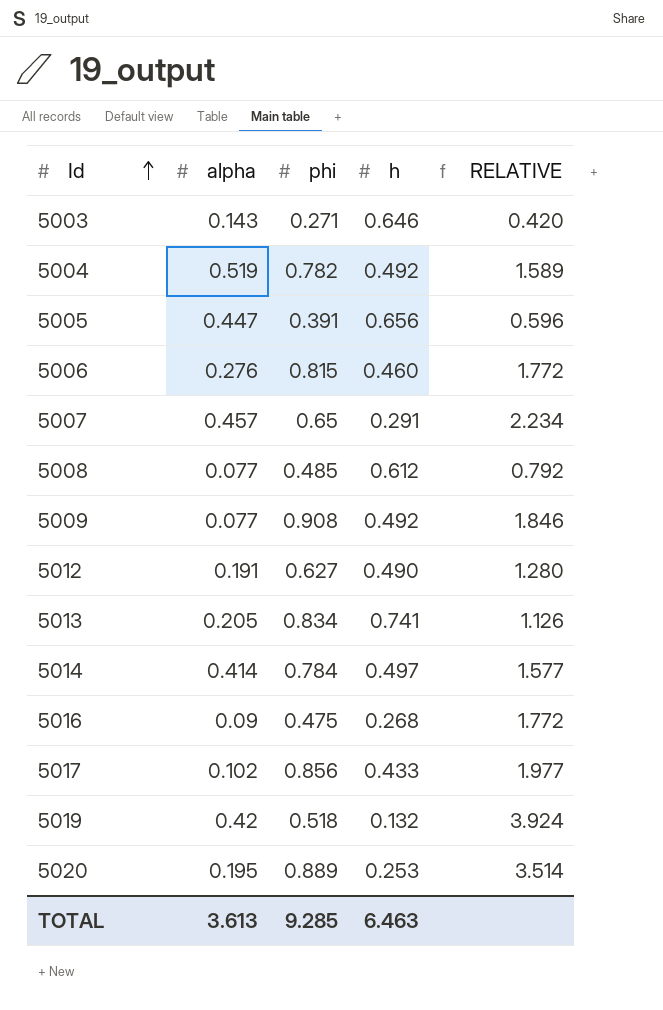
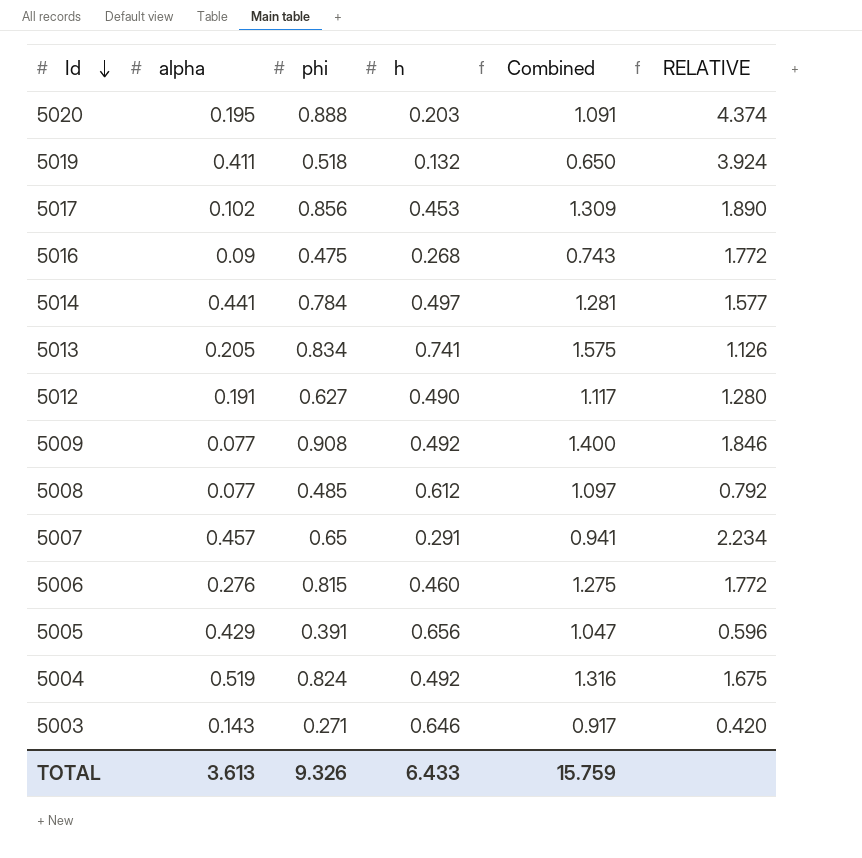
row order: Id ascending -> Id descending
column Combined | formula: none -> [phi] + [h]
5020 | phi: 0.889 -> 0.888
5020 | h: 0.253 -> 0.203
5020 | RELATIVE: 3.514 -> 4.374
5019 | alpha: 0.42 -> 0.411
5017 | h: 0.433 -> 0.453
5017 | RELATIVE: 1.977 -> 1.890
5014 | alpha: 0.414 -> 0.441
5005 | alpha: 0.447 -> 0.429
5004 | phi: 0.782 -> 0.824
5004 | RELATIVE: 1.589 -> 1.675
TOTAL | phi: 9.285 -> 9.326
TOTAL | h: 6.463 -> 6.433

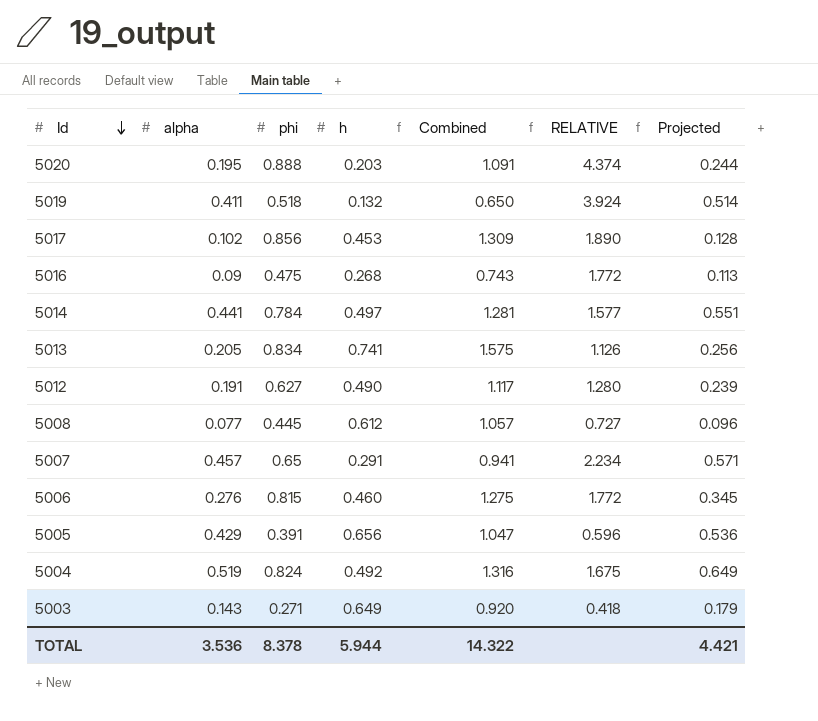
column Projected | formula: none -> [alpha] * 1.25
row 5009: 0.077 | 0.908 | 0.492 | 1.400 | 1.846 -> none
5008 | phi: 0.485 -> 0.445
5008 | Combined: 1.097 -> 1.057
5008 | RELATIVE: 0.792 -> 0.727
5003 | h: 0.646 -> 0.649
5003 | Combined: 0.917 -> 0.920
5003 | RELATIVE: 0.420 -> 0.418
TOTAL | alpha: 3.613 -> 3.536
TOTAL | phi: 9.326 -> 8.378
TOTAL | h: 6.433 -> 5.944
TOTAL | Combined: 15.759 -> 14.322

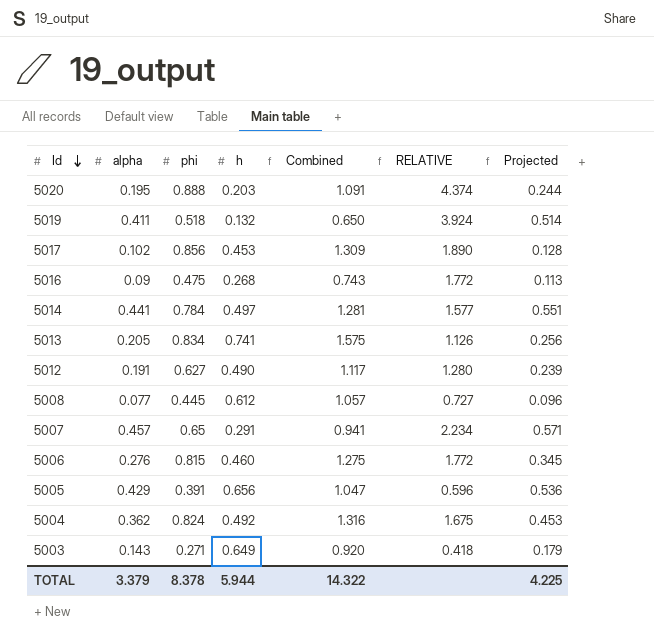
5004 | alpha: 0.519 -> 0.362
5004 | Projected: 0.649 -> 0.453
TOTAL | alpha: 3.536 -> 3.379
TOTAL | Projected: 4.421 -> 4.225

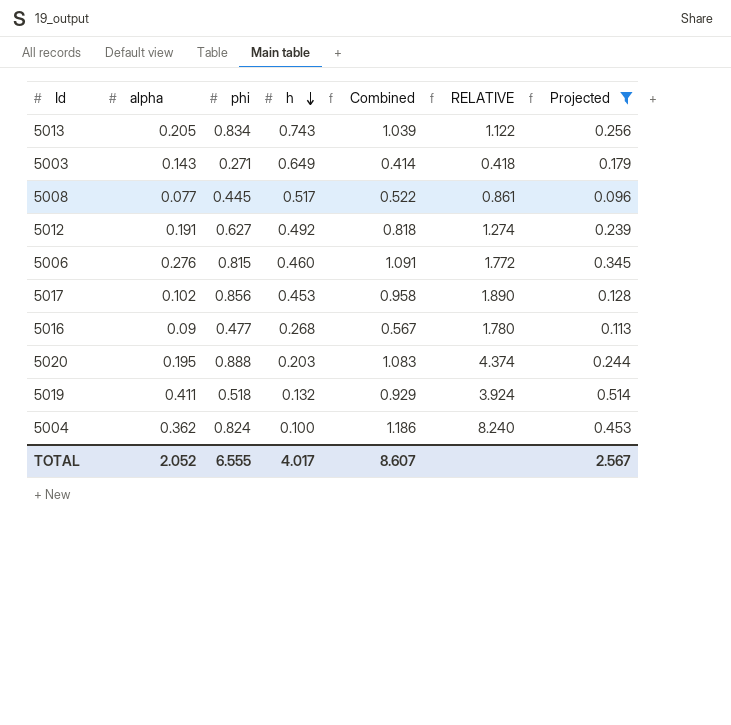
filter: none -> Projected <= 0.514
row order: Id descending -> h descending
column Combined | formula: [phi] + [h] -> [alpha] + [phi]
5013 | h: 0.741 -> 0.743
5013 | RELATIVE: 1.126 -> 1.122
5008 | h: 0.612 -> 0.517
5008 | RELATIVE: 0.727 -> 0.861
5012 | h: 0.490 -> 0.492
5012 | RELATIVE: 1.280 -> 1.274
5016 | phi: 0.475 -> 0.477
5016 | RELATIVE: 1.772 -> 1.780
5004 | h: 0.492 -> 0.100
5004 | RELATIVE: 1.675 -> 8.240
TOTAL | alpha: 3.379 -> 2.052
TOTAL | phi: 8.378 -> 6.555
TOTAL | h: 5.944 -> 4.017
TOTAL | Combined: 14.322 -> 8.607
TOTAL | Projected: 4.225 -> 2.567

